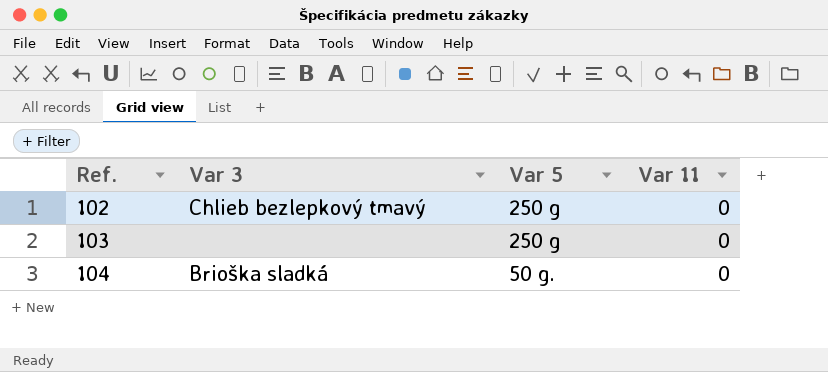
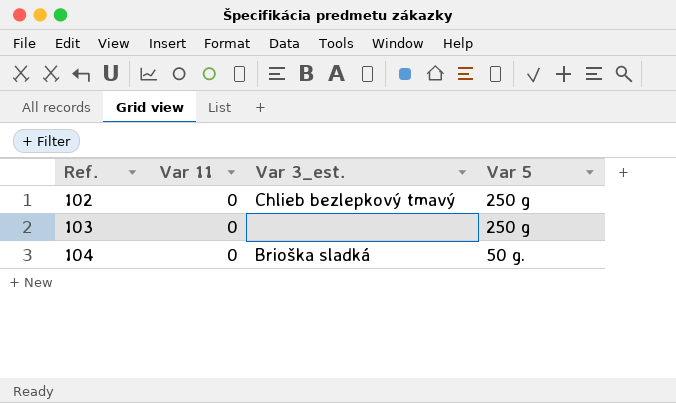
column Var 11 | position: 4 -> 2
column name: Var 3 -> Var 3_est.

